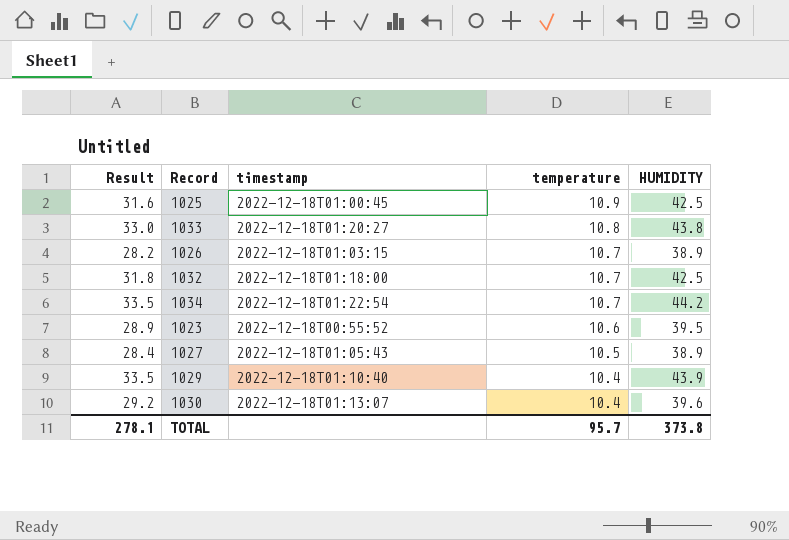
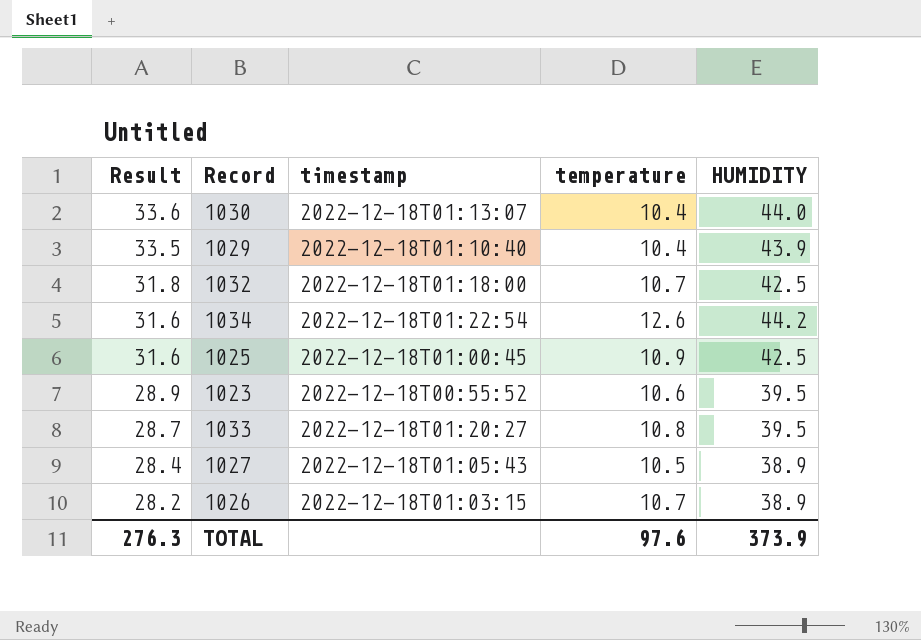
row order: temperature descending -> Result descending
1030 | Result: 29.2 -> 33.6
1030 | HUMIDITY: 39.6 -> 44.0
1034 | Result: 33.5 -> 31.6
1034 | temperature: 10.7 -> 12.6
1033 | Result: 33.0 -> 28.7
1033 | HUMIDITY: 43.8 -> 39.5
TOTAL | Result: 278.1 -> 276.3
TOTAL | temperature: 95.7 -> 97.6
TOTAL | HUMIDITY: 373.8 -> 373.9

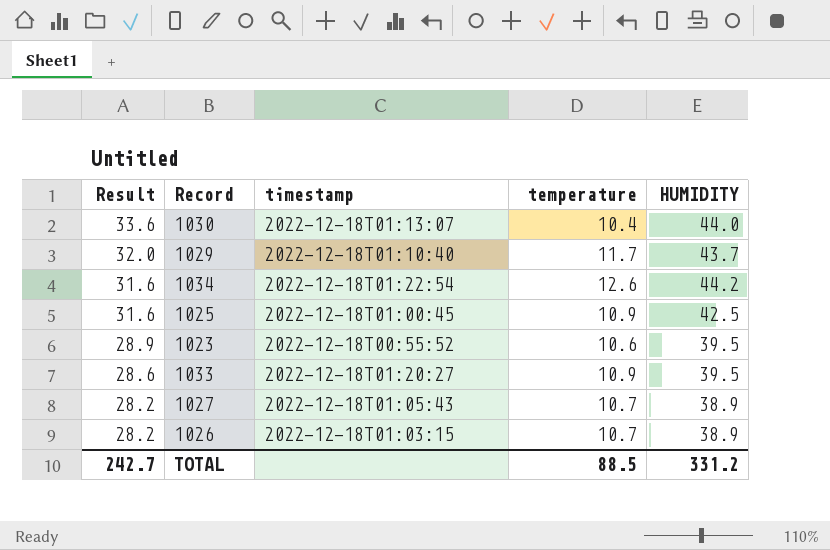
row 1032: 31.8 | 2022-12-18T01:18:00 | 10.7 | 42.5 -> none
1029 | Result: 33.5 -> 32.0
1029 | temperature: 10.4 -> 11.7
1029 | HUMIDITY: 43.9 -> 43.7
1033 | Result: 28.7 -> 28.6
1033 | temperature: 10.8 -> 10.9
1027 | Result: 28.4 -> 28.2
1027 | temperature: 10.5 -> 10.7
TOTAL | Result: 276.3 -> 242.7
TOTAL | temperature: 97.6 -> 88.5
TOTAL | HUMIDITY: 373.9 -> 331.2

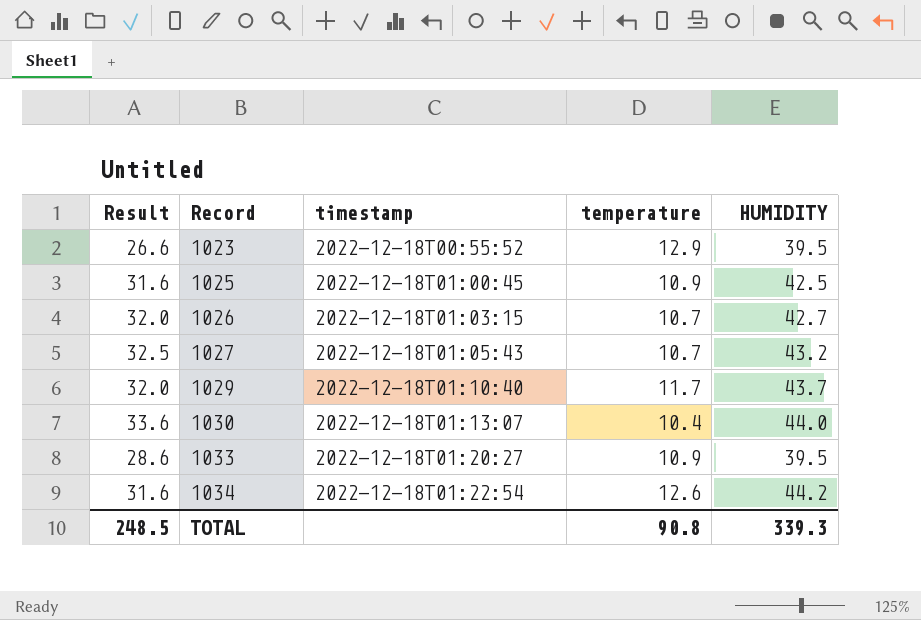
row order: Result descending -> Record ascending
1023 | Result: 28.9 -> 26.6
1023 | temperature: 10.6 -> 12.9
1026 | Result: 28.2 -> 32.0
1026 | HUMIDITY: 38.9 -> 42.7
1027 | Result: 28.2 -> 32.5
1027 | HUMIDITY: 38.9 -> 43.2
TOTAL | Result: 242.7 -> 248.5
TOTAL | temperature: 88.5 -> 90.8
TOTAL | HUMIDITY: 331.2 -> 339.3

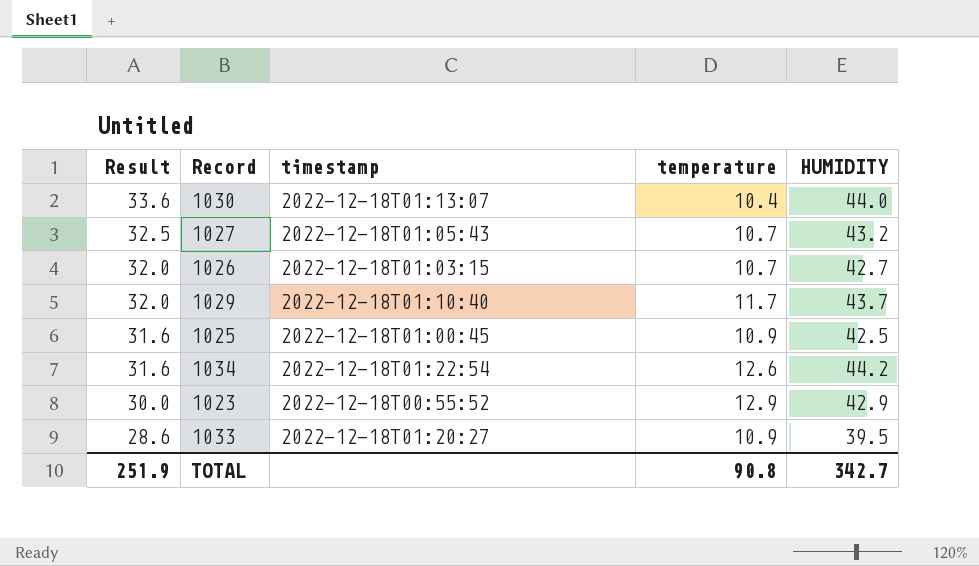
row order: Record ascending -> Result descending
1023 | Result: 26.6 -> 30.0
1023 | HUMIDITY: 39.5 -> 42.9
TOTAL | Result: 248.5 -> 251.9
TOTAL | HUMIDITY: 339.3 -> 342.7

